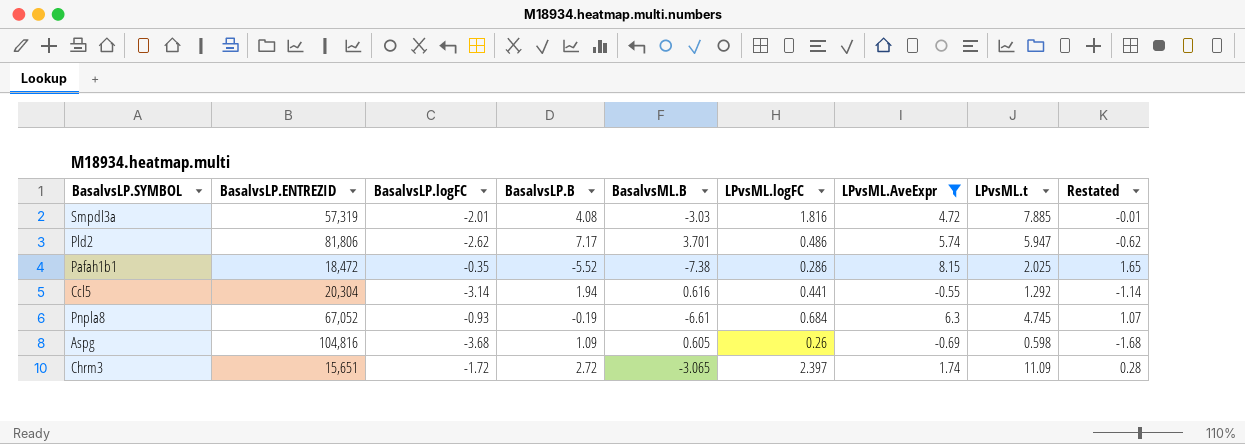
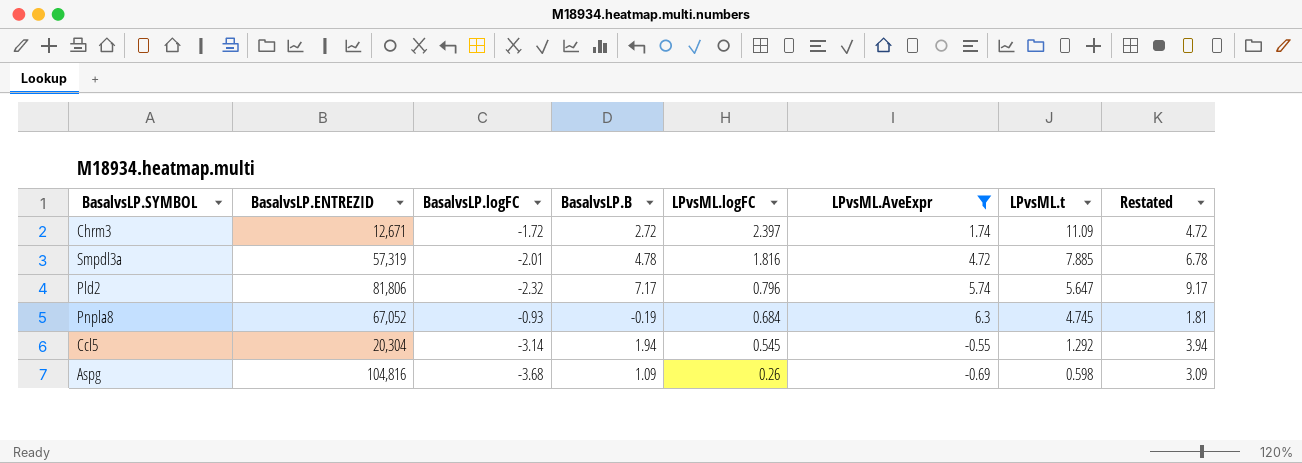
row order: none -> LPvsML.logFC descending
column BasalvsML.B | position: 5 -> none
column Restated | formula: [BasalvsLP.logFC] + 2 -> [BasalvsLP.B] + 2
row Pafah1b1: 18,472 | -0.35 | -5.52 | -7.38 | 0.286 | 8.15 | 2.025 | 1.65 -> none
Chrm3 | BasalvsLP.ENTREZID: 15,651 -> 12,671
Smpdl3a | BasalvsLP.B: 4.08 -> 4.78
Pld2 | BasalvsLP.logFC: -2.62 -> -2.32
Pld2 | LPvsML.logFC: 0.486 -> 0.796
Pld2 | LPvsML.t: 5.947 -> 5.647
Ccl5 | LPvsML.logFC: 0.441 -> 0.545

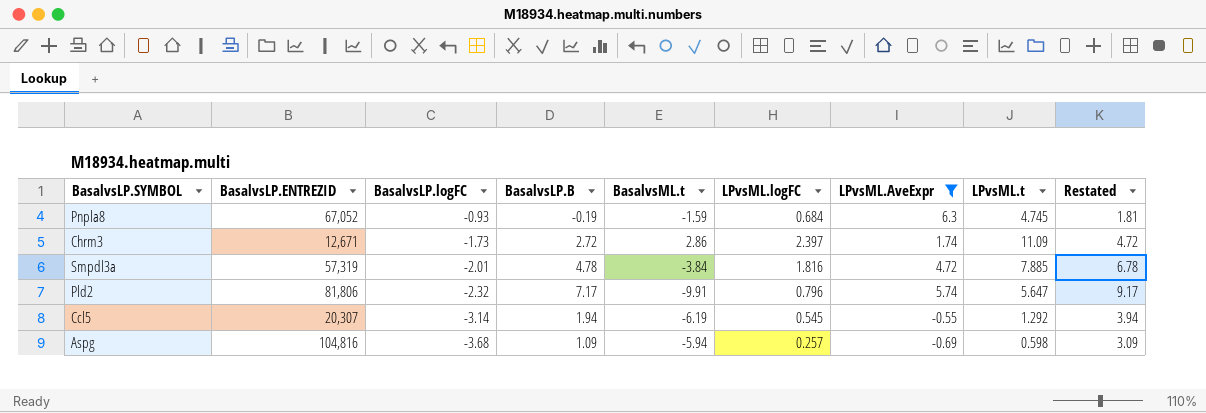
row order: LPvsML.logFC descending -> BasalvsLP.logFC descending
column BasalvsML.t | position: none -> 5
Chrm3 | BasalvsLP.logFC: -1.72 -> -1.73
Ccl5 | BasalvsLP.ENTREZID: 20,304 -> 20,307
Aspg | LPvsML.logFC: 0.26 -> 0.257

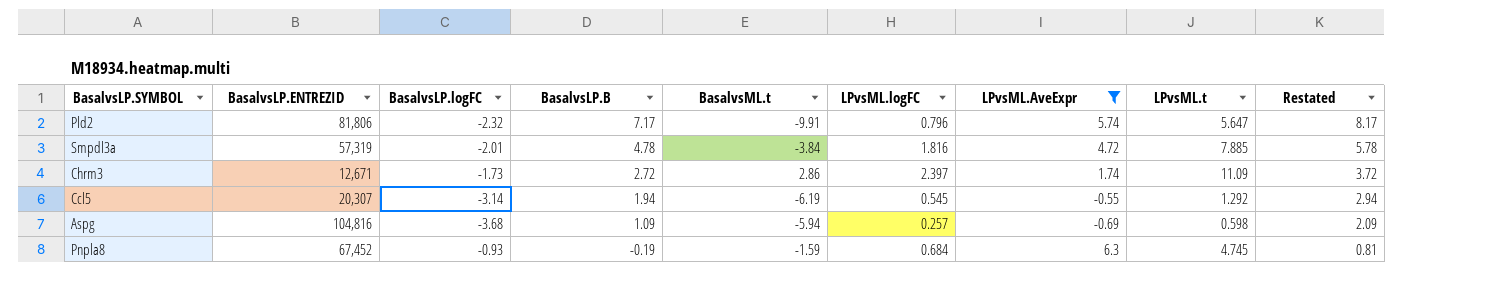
row order: BasalvsLP.logFC descending -> BasalvsLP.B descending
column Restated | formula: [BasalvsLP.B] + 2 -> [BasalvsLP.B] + 1
Pnpla8 | BasalvsLP.ENTREZID: 67,052 -> 67,452

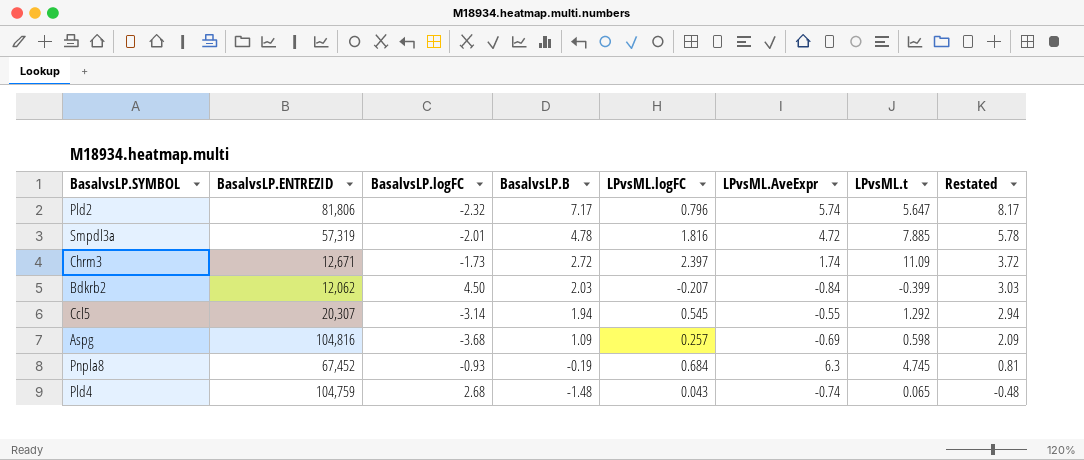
filter: LPvsML.AveExpr >= -0.69 -> none
column BasalvsML.t | position: 5 -> none

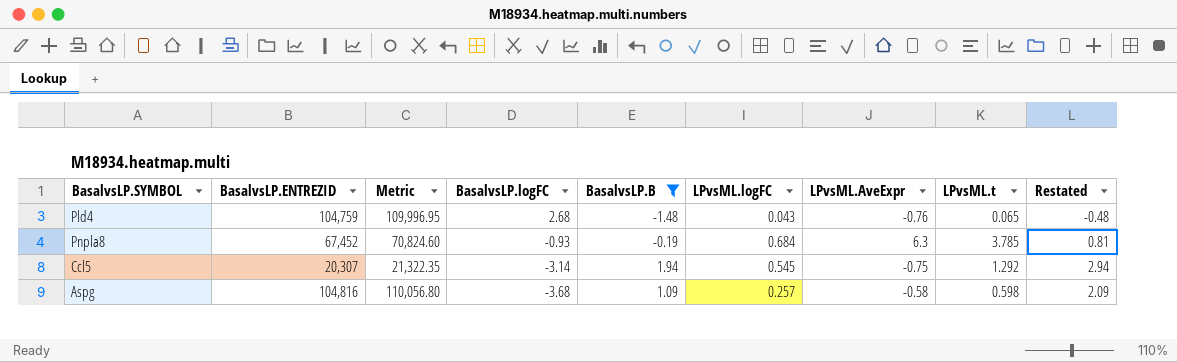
filter: none -> BasalvsLP.B <= 1.94
row order: BasalvsLP.B descending -> BasalvsLP.logFC descending
column Metric | formula: none -> [BasalvsLP.ENTREZID] * 1.05
Pld4 | LPvsML.AveExpr: -0.74 -> -0.76
Pnpla8 | LPvsML.t: 4.745 -> 3.785
Ccl5 | LPvsML.AveExpr: -0.55 -> -0.75
Aspg | LPvsML.AveExpr: -0.69 -> -0.58

